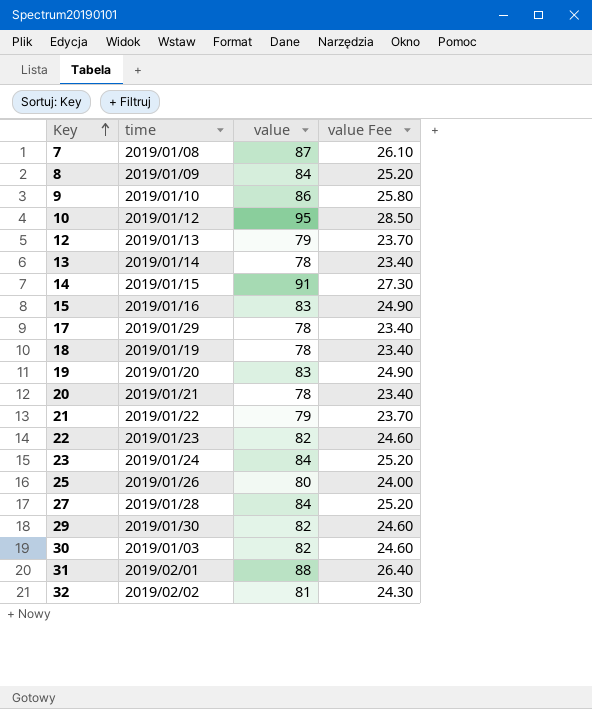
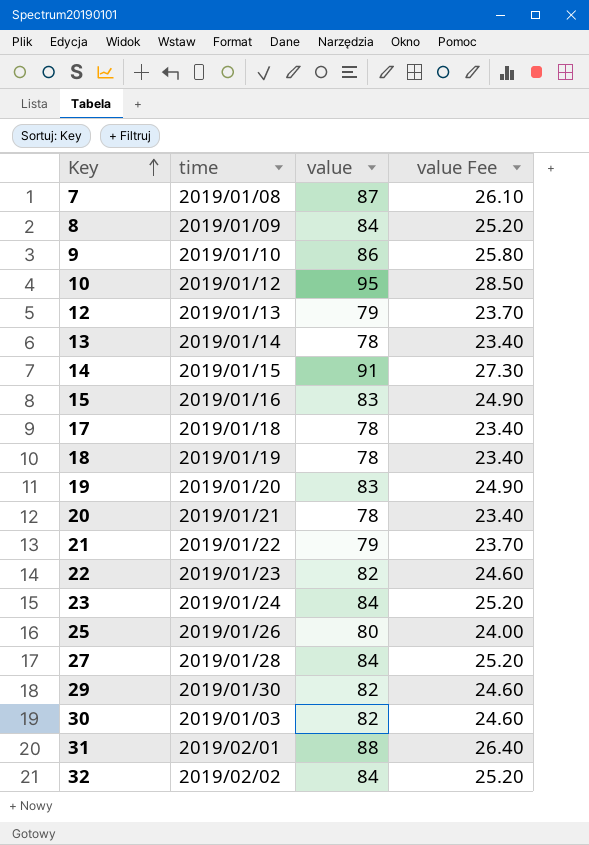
17 | time: 2019/01/29 -> 2019/01/18
32 | value: 81 -> 84
32 | value Fee: 24.30 -> 25.20

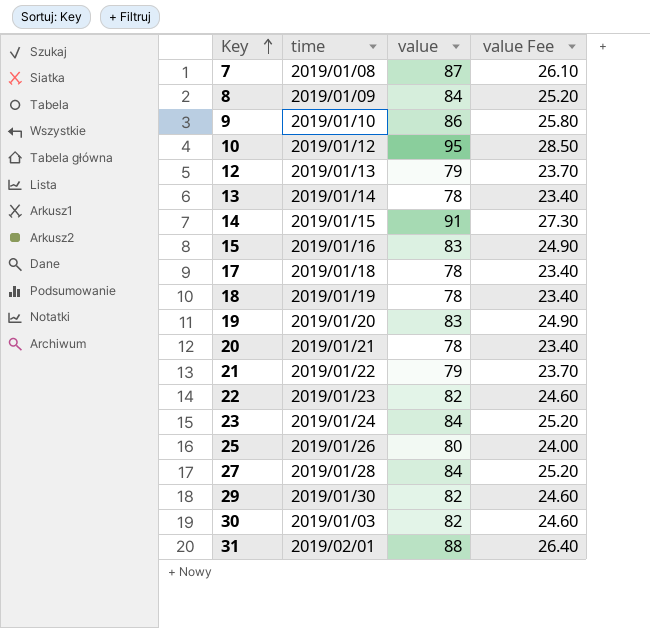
row 32: 2019/02/02 | 84 | 25.20 -> none

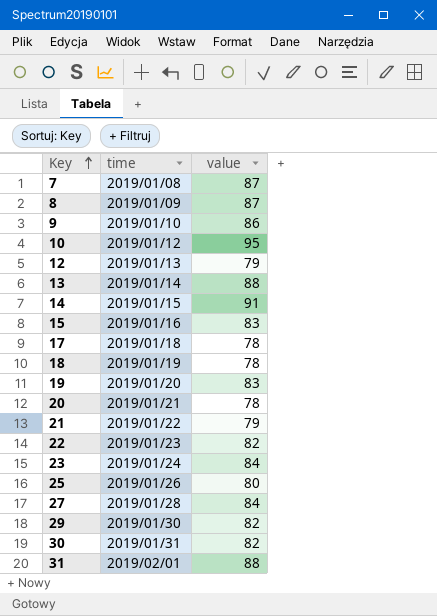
column value Fee | formula: [value] * 0.3 -> none
8 | value: 84 -> 87
13 | value: 78 -> 88
30 | time: 2019/01/03 -> 2019/01/31

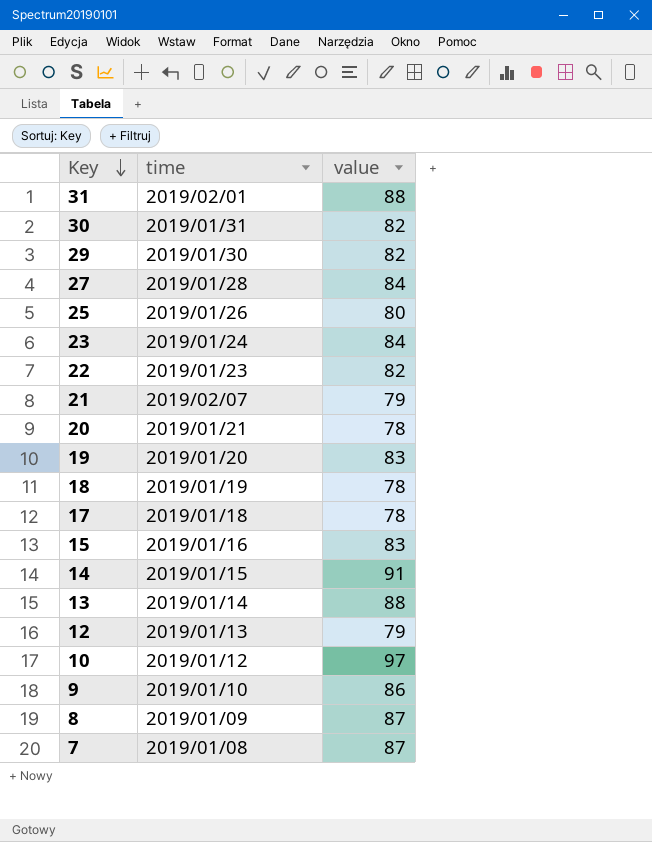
row order: Key ascending -> Key descending
21 | time: 2019/01/22 -> 2019/02/07
10 | value: 95 -> 97

